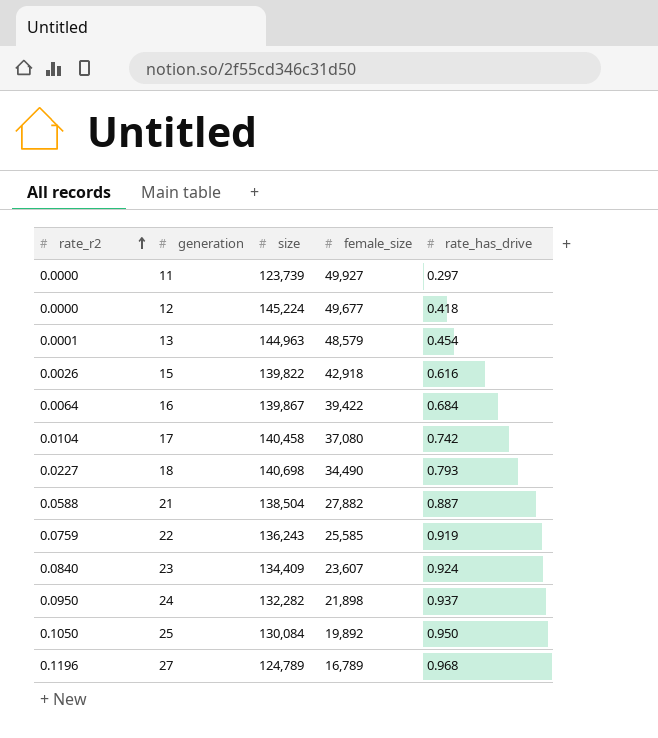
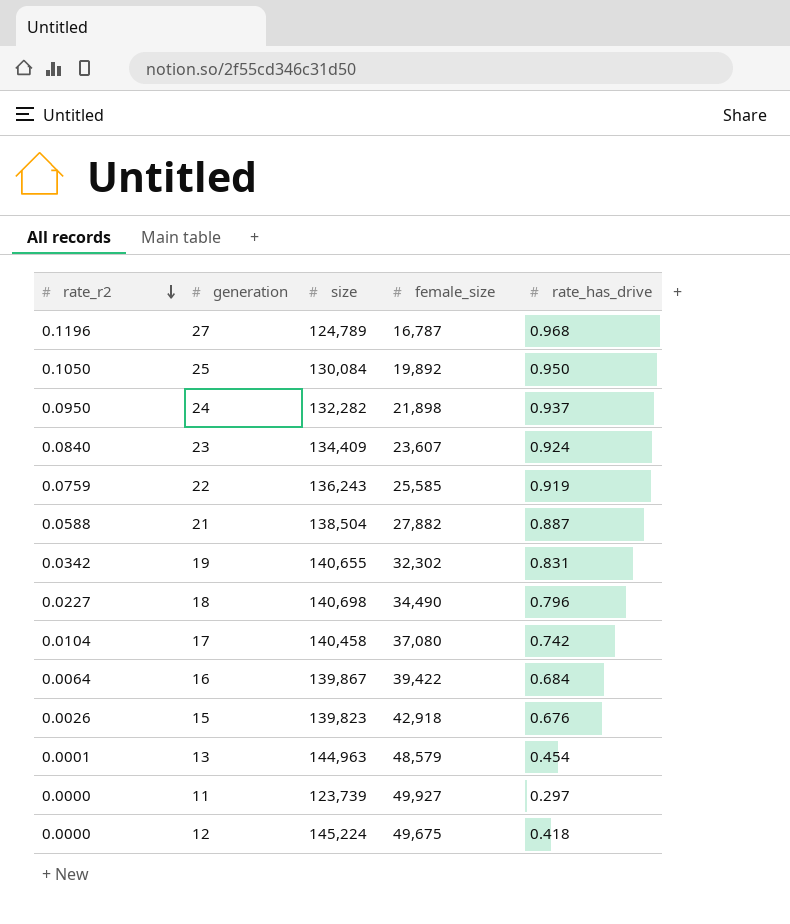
row order: rate_r2 ascending -> rate_r2 descending
27 | female_size: 16,789 -> 16,787
row 19: none -> 0.0342 | 140,655 | 32,302 | 0.831
18 | rate_has_drive: 0.793 -> 0.796
15 | size: 139,822 -> 139,823
15 | rate_has_drive: 0.616 -> 0.676
12 | female_size: 49,677 -> 49,675

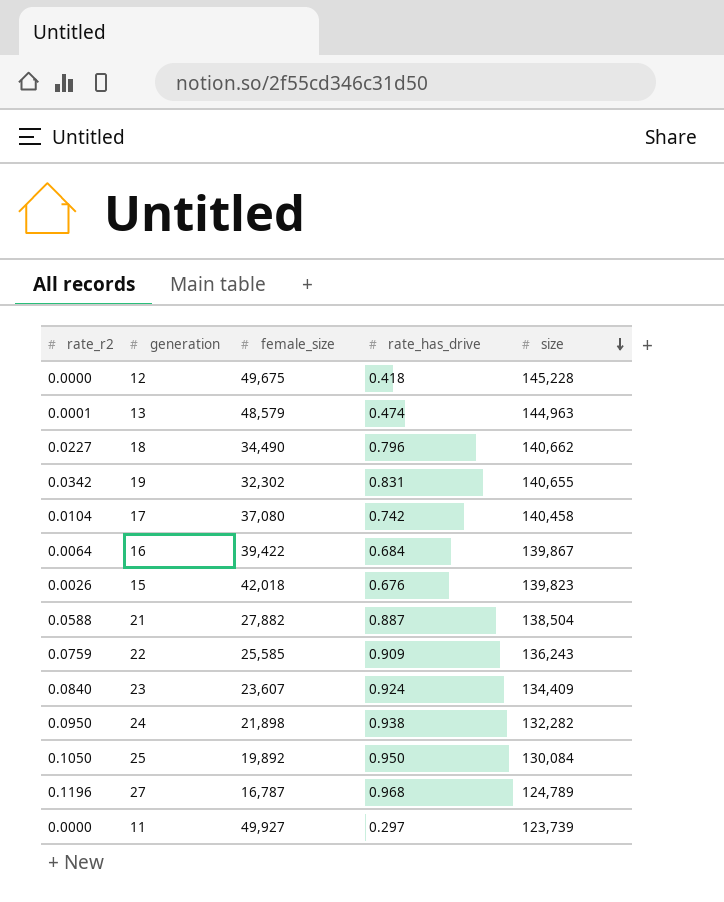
row order: rate_r2 descending -> size descending
column size | position: 3 -> 5
12 | size: 145,224 -> 145,228
13 | rate_has_drive: 0.454 -> 0.474
18 | size: 140,698 -> 140,662
15 | female_size: 42,918 -> 42,018
22 | rate_has_drive: 0.919 -> 0.909
24 | rate_has_drive: 0.937 -> 0.938

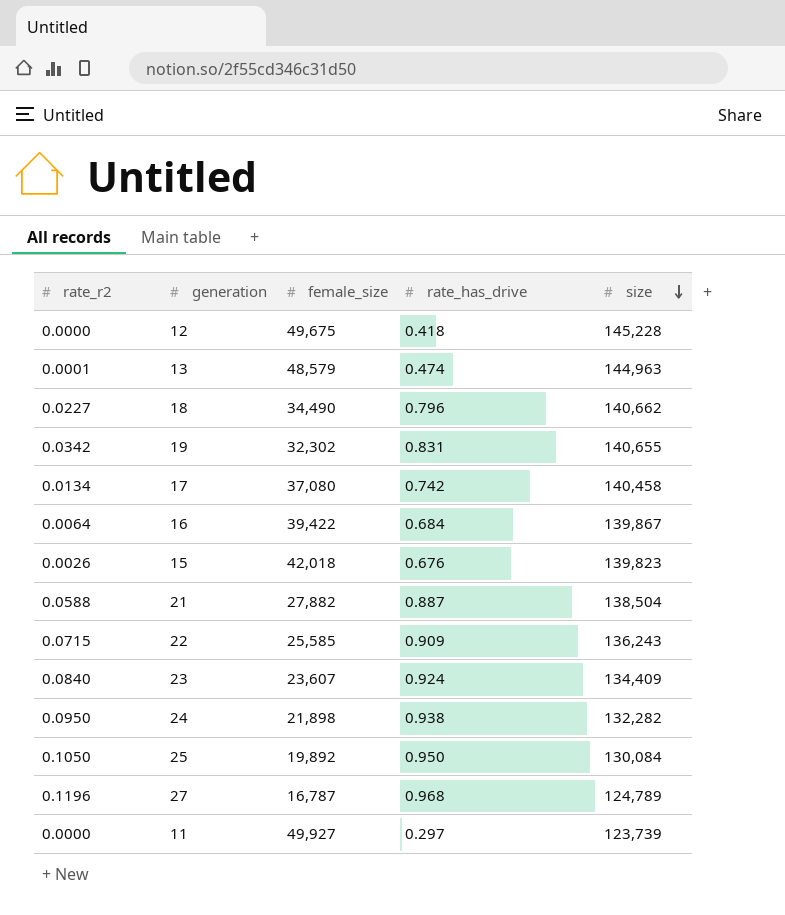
17 | rate_r2: 0.0104 -> 0.0134
22 | rate_r2: 0.0759 -> 0.0715

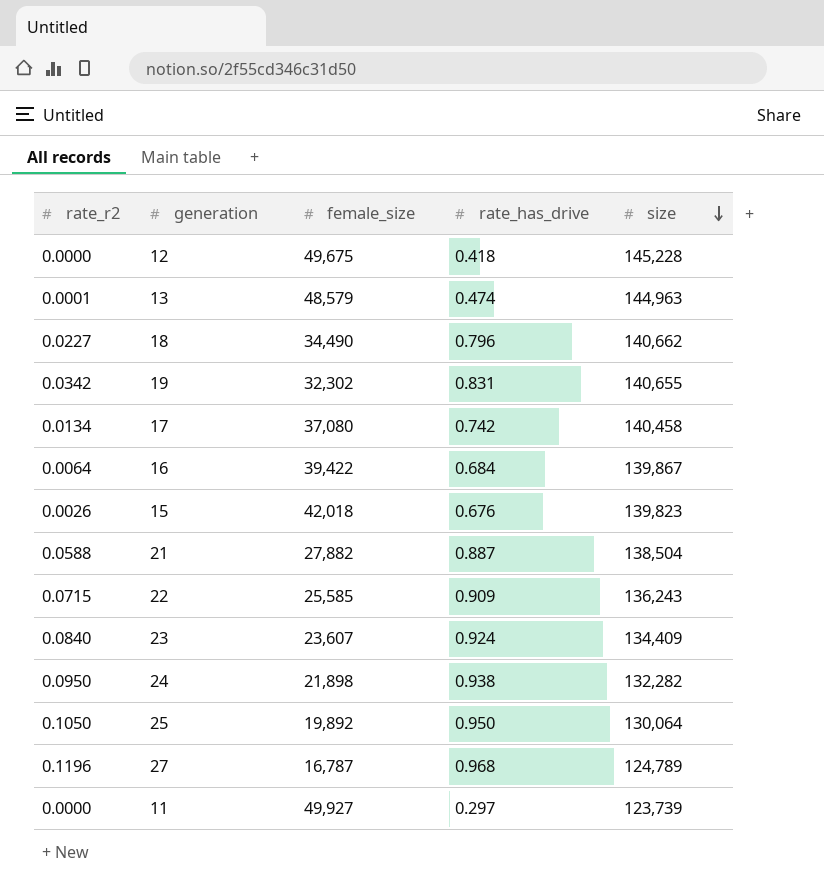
25 | size: 130,084 -> 130,064

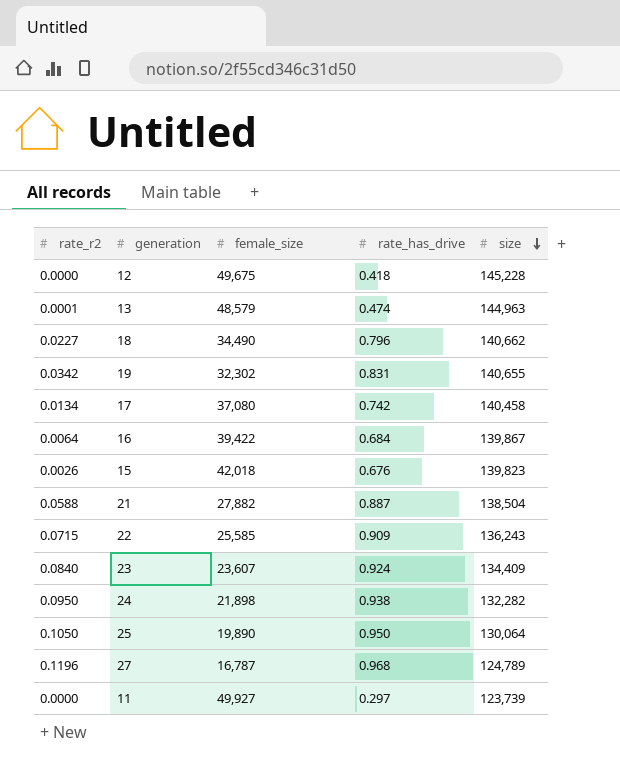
25 | female_size: 19,892 -> 19,890

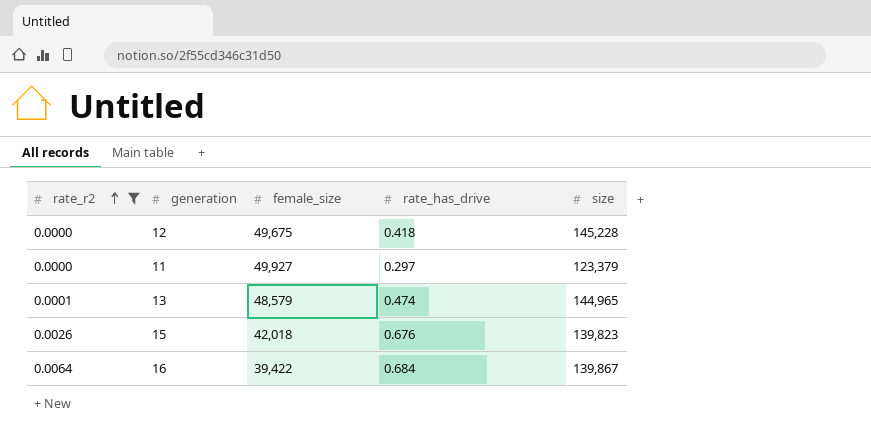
filter: none -> rate_r2 <= 0.0064
row order: size descending -> rate_r2 ascending
11 | size: 123,739 -> 123,379
13 | size: 144,963 -> 144,965

